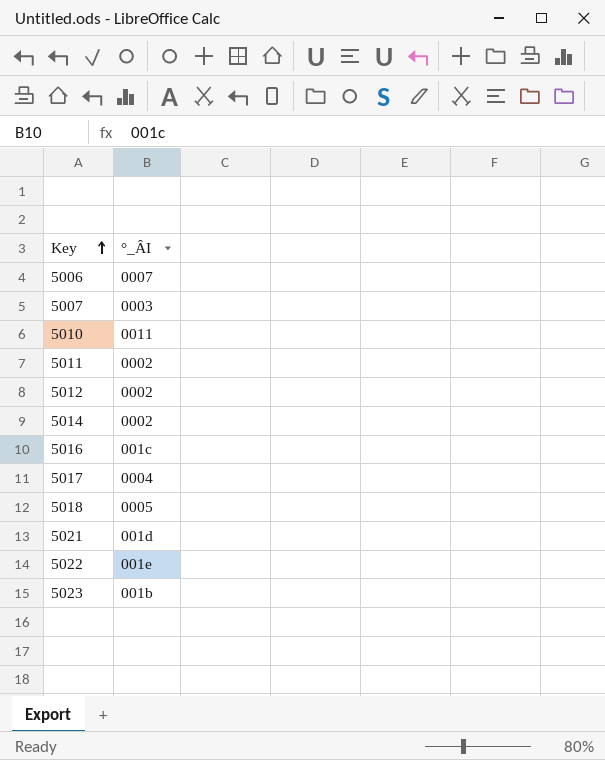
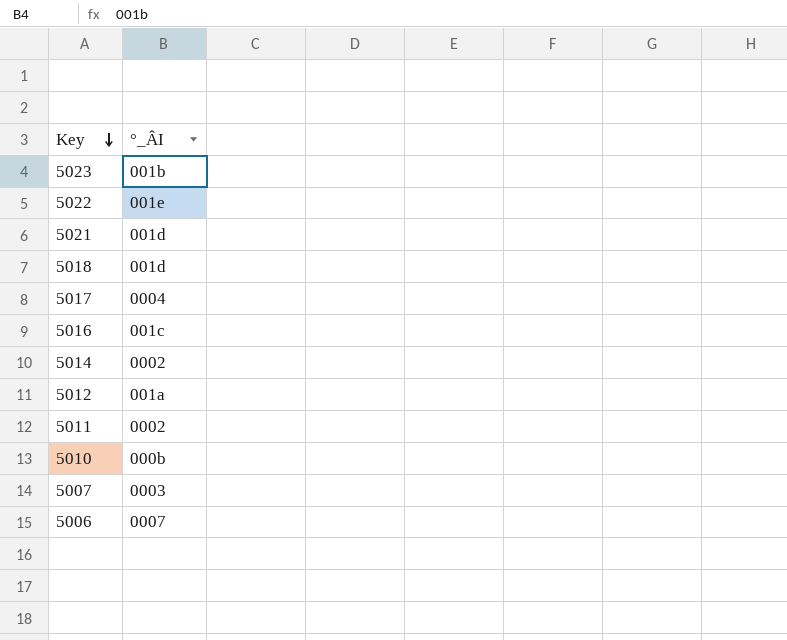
row order: Key ascending -> Key descending
5018 | °_ÂI: 0005 -> 001d
5012 | °_ÂI: 0002 -> 001a
5010 | °_ÂI: 0011 -> 000b

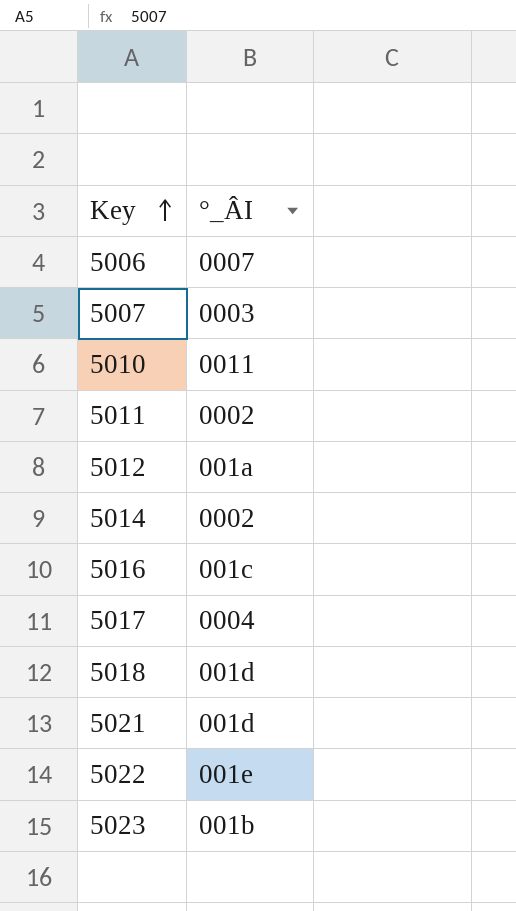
row order: Key descending -> Key ascending
5010 | °_ÂI: 000b -> 0011

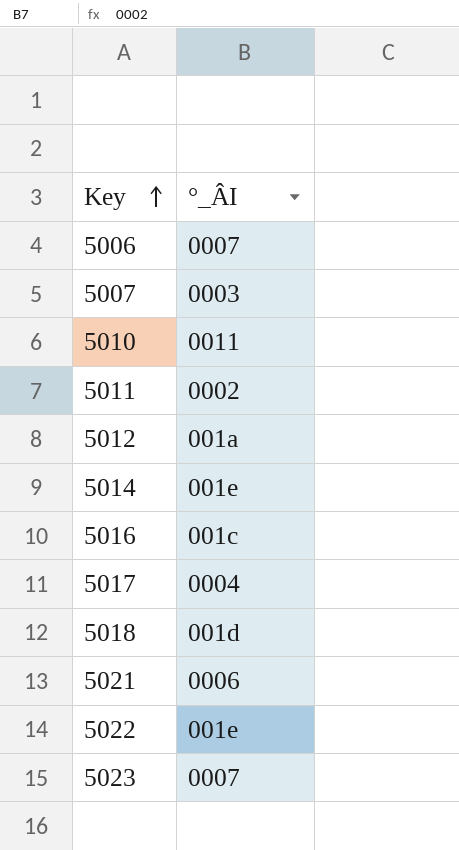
5014 | °_ÂI: 0002 -> 001e
5021 | °_ÂI: 001d -> 0006
5023 | °_ÂI: 001b -> 0007

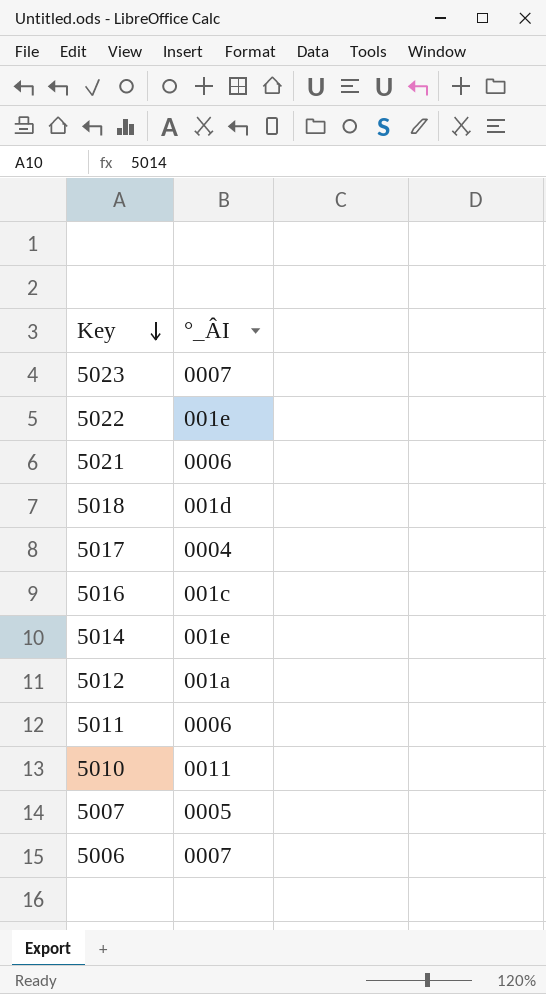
row order: Key ascending -> Key descending
5011 | °_ÂI: 0002 -> 0006
5007 | °_ÂI: 0003 -> 0005

